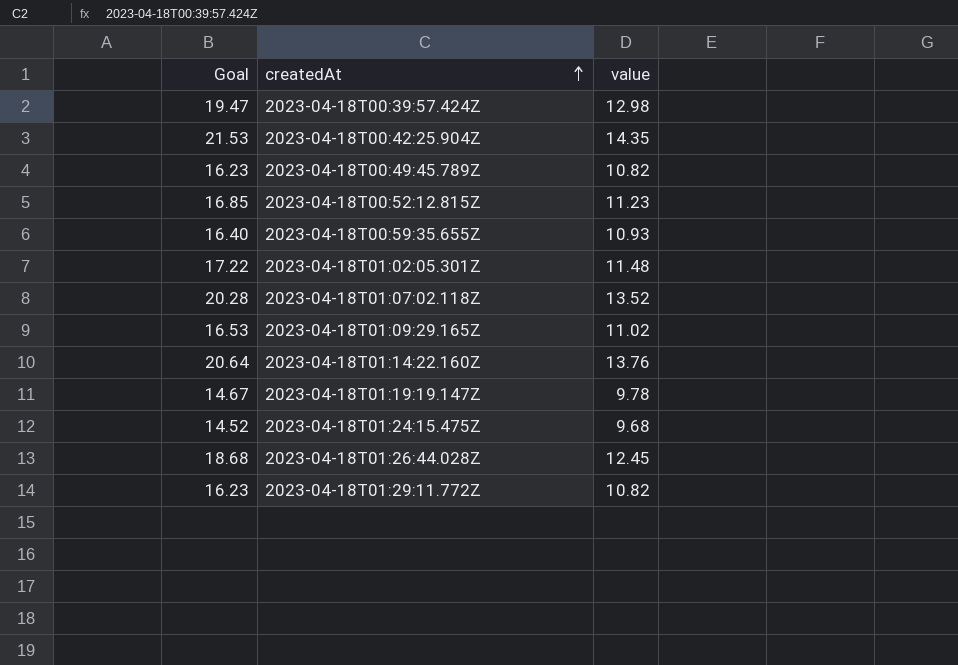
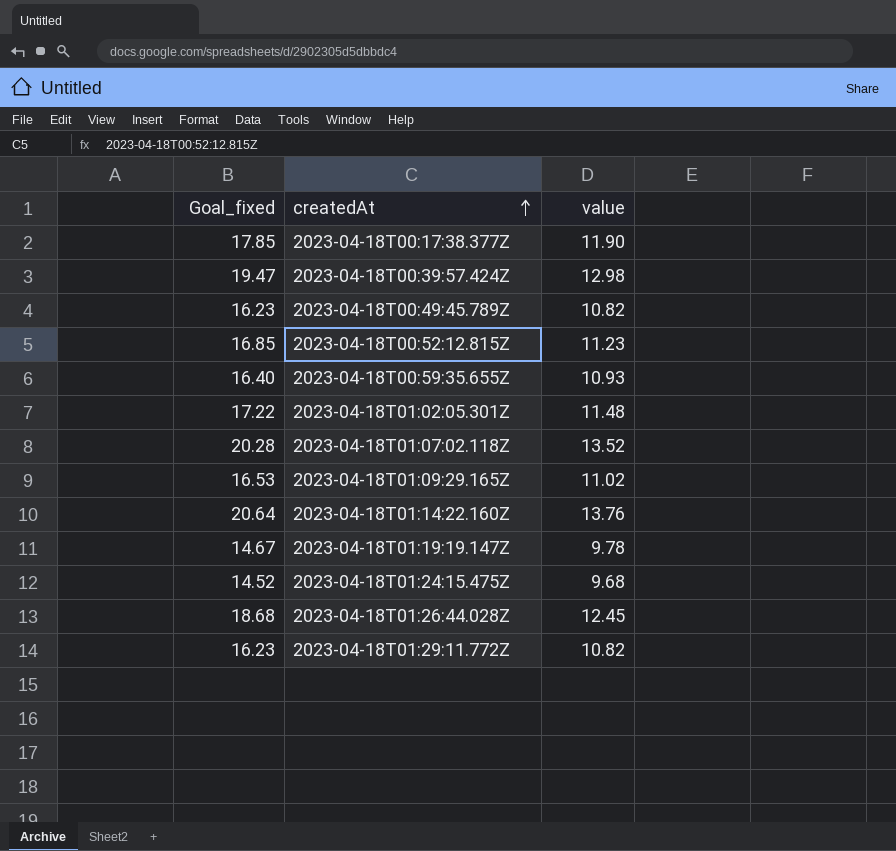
column name: Goal -> Goal_fixed
row 2023-04-18T00:42:25.904Z: 21.53 | 14.35 -> none
row 2023-04-18T00:17:38.377Z: none -> 17.85 | 11.90

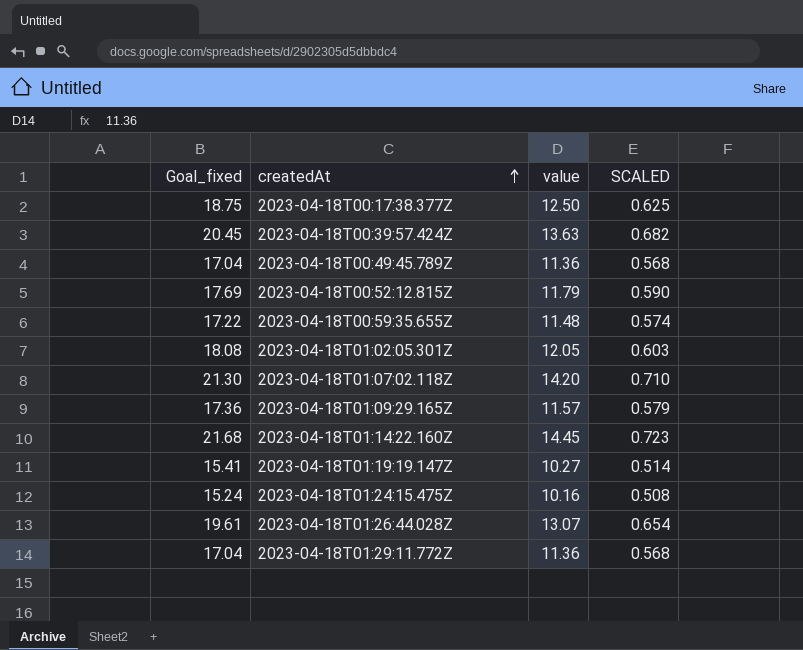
column SCALED | formula: none -> [value] * 0.05
2023-04-18T00:17:38.377Z | Goal_fixed: 17.85 -> 18.75
2023-04-18T00:17:38.377Z | value: 11.90 -> 12.50
2023-04-18T00:39:57.424Z | Goal_fixed: 19.47 -> 20.45
2023-04-18T00:39:57.424Z | value: 12.98 -> 13.63
2023-04-18T00:49:45.789Z | Goal_fixed: 16.23 -> 17.04
2023-04-18T00:49:45.789Z | value: 10.82 -> 11.36
2023-04-18T00:52:12.815Z | Goal_fixed: 16.85 -> 17.69
2023-04-18T00:52:12.815Z | value: 11.23 -> 11.79
2023-04-18T00:59:35.655Z | Goal_fixed: 16.40 -> 17.22
2023-04-18T00:59:35.655Z | value: 10.93 -> 11.48
2023-04-18T01:02:05.301Z | Goal_fixed: 17.22 -> 18.08
2023-04-18T01:02:05.301Z | value: 11.48 -> 12.05
2023-04-18T01:07:02.118Z | Goal_fixed: 20.28 -> 21.30
2023-04-18T01:07:02.118Z | value: 13.52 -> 14.20
2023-04-18T01:09:29.165Z | Goal_fixed: 16.53 -> 17.36
2023-04-18T01:09:29.165Z | value: 11.02 -> 11.57
2023-04-18T01:14:22.160Z | Goal_fixed: 20.64 -> 21.68
2023-04-18T01:14:22.160Z | value: 13.76 -> 14.45
2023-04-18T01:19:19.147Z | Goal_fixed: 14.67 -> 15.41
2023-04-18T01:19:19.147Z | value: 9.78 -> 10.27
2023-04-18T01:24:15.475Z | Goal_fixed: 14.52 -> 15.24
2023-04-18T01:24:15.475Z | value: 9.68 -> 10.16
2023-04-18T01:26:44.028Z | Goal_fixed: 18.68 -> 19.61
2023-04-18T01:26:44.028Z | value: 12.45 -> 13.07
2023-04-18T01:29:11.772Z | Goal_fixed: 16.23 -> 17.04
2023-04-18T01:29:11.772Z | value: 10.82 -> 11.36

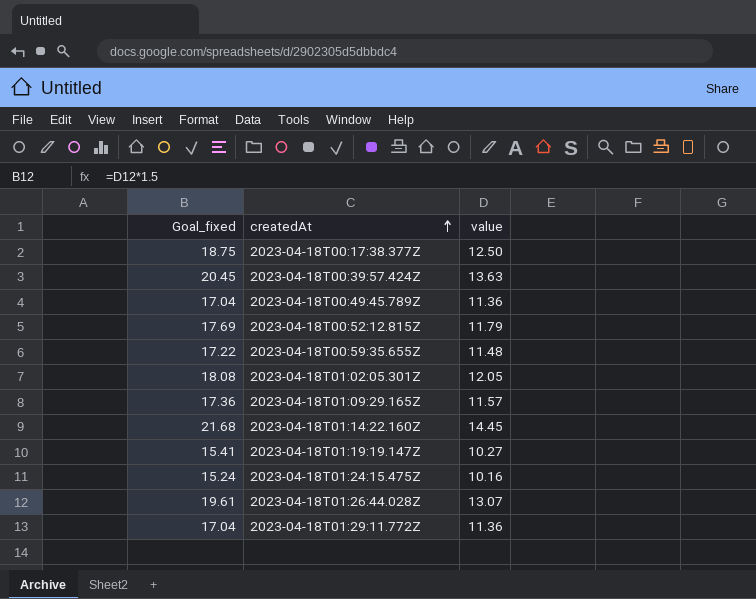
column SCALED | formula: [value] * 0.05 -> none
row 2023-04-18T01:07:02.118Z: 21.30 | 14.20 | 0.710 -> none

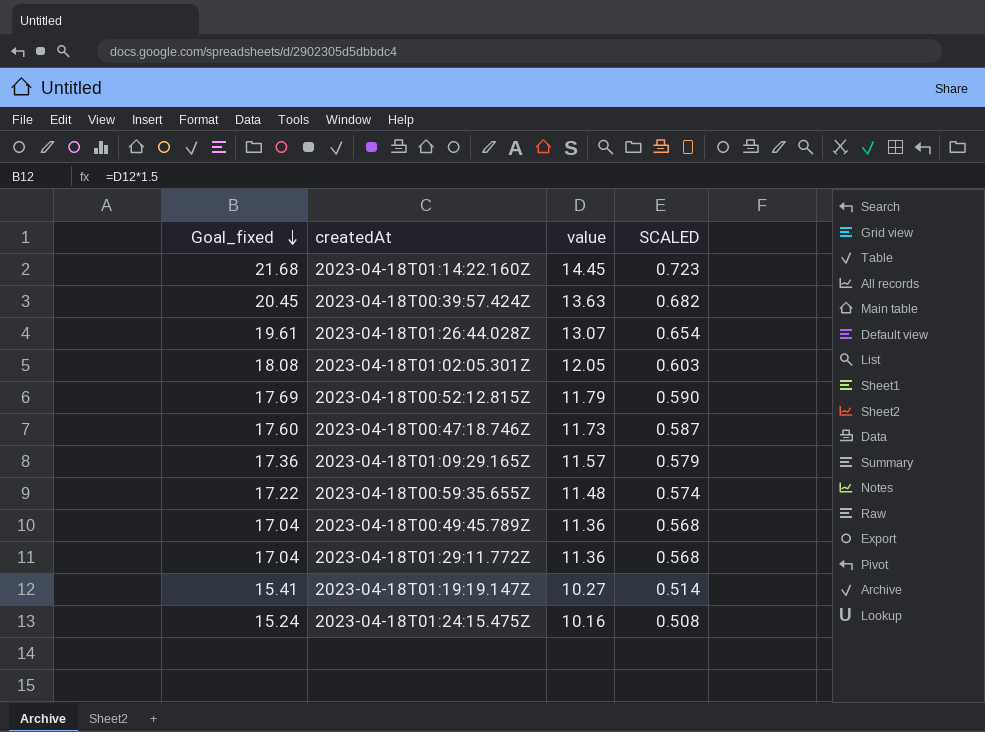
row order: createdAt ascending -> Goal_fixed descending
column SCALED | formula: none -> [value] * 0.05
row 2023-04-18T00:17:38.377Z: 18.75 | 12.50 -> none
row 2023-04-18T00:47:18.746Z: none -> 17.60 | 11.73 | 0.587

